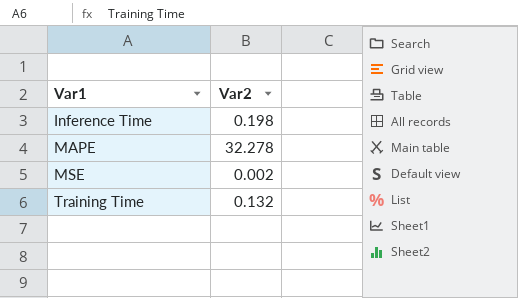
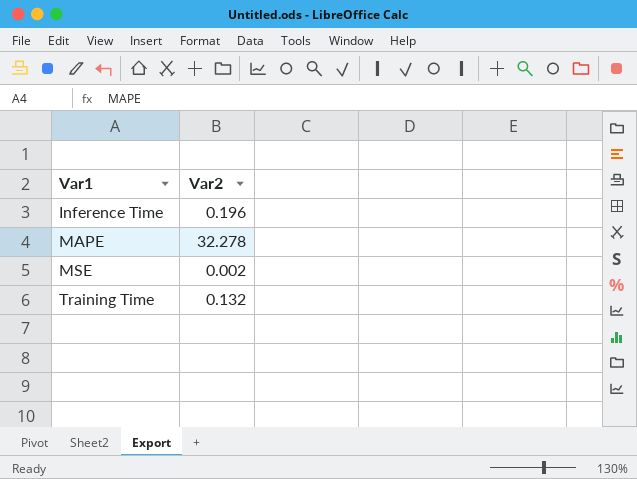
Inference Time | Var2: 0.198 -> 0.196

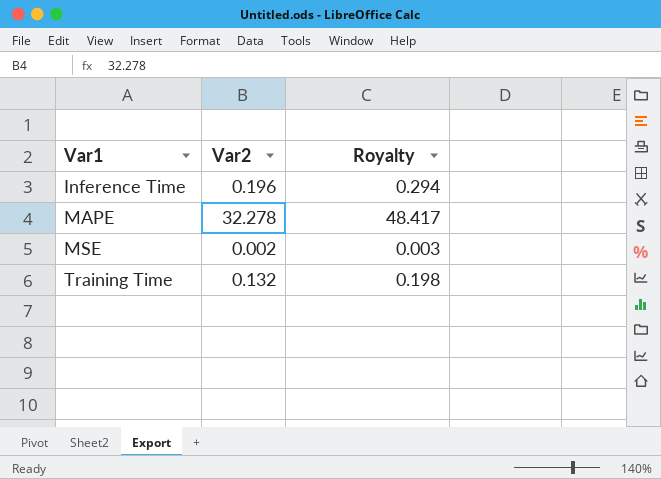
column Royalty | formula: none -> [Var2] * 1.5

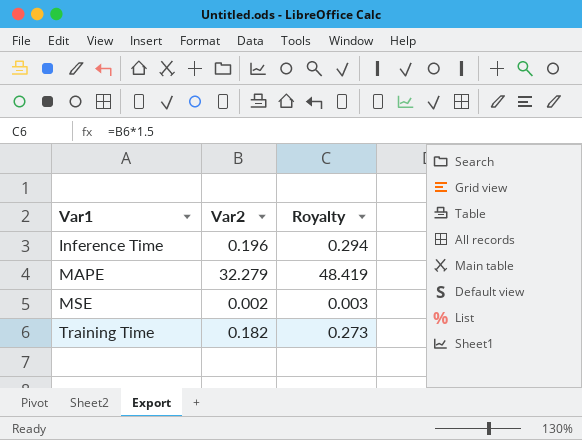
MAPE | Var2: 32.278 -> 32.279
MAPE | Royalty: 48.417 -> 48.419
Training Time | Var2: 0.132 -> 0.182
Training Time | Royalty: 0.198 -> 0.273

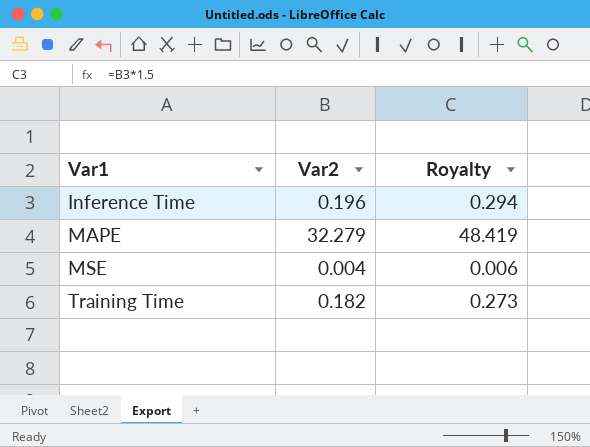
MSE | Var2: 0.002 -> 0.004
MSE | Royalty: 0.003 -> 0.006

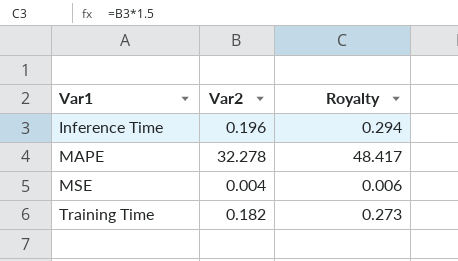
MAPE | Var2: 32.279 -> 32.278
MAPE | Royalty: 48.419 -> 48.417

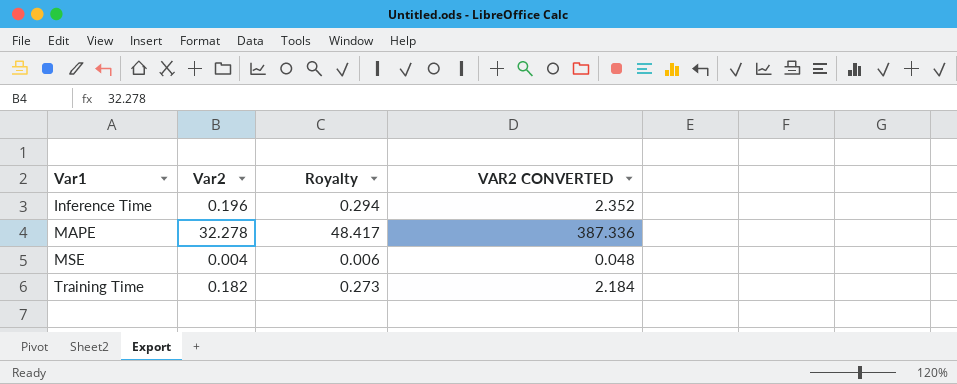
column VAR2 CONVERTED | formula: none -> [Var2] * 12

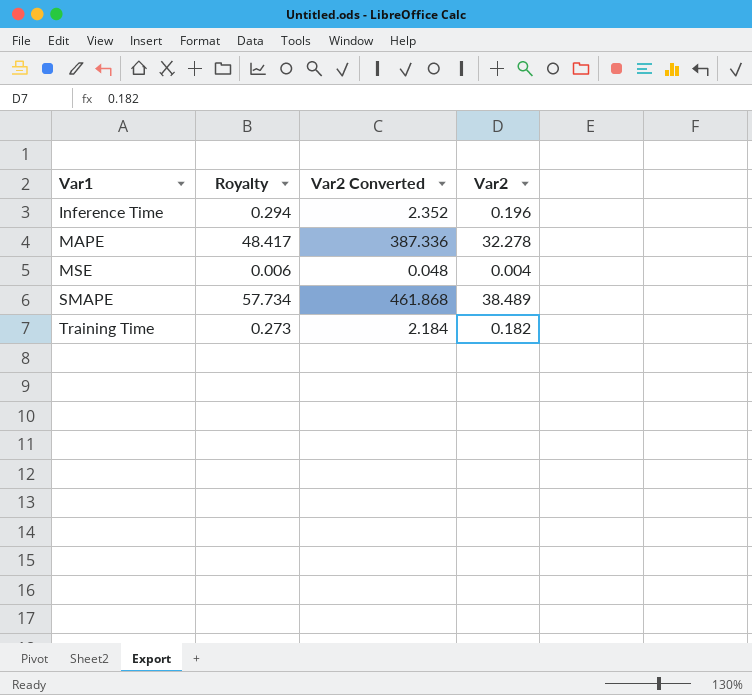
column name: VAR2 CONVERTED -> Var2 Converted
column Var2 | position: 2 -> 4
row SMAPE: none -> 57.734 | 461.868 | 38.489

